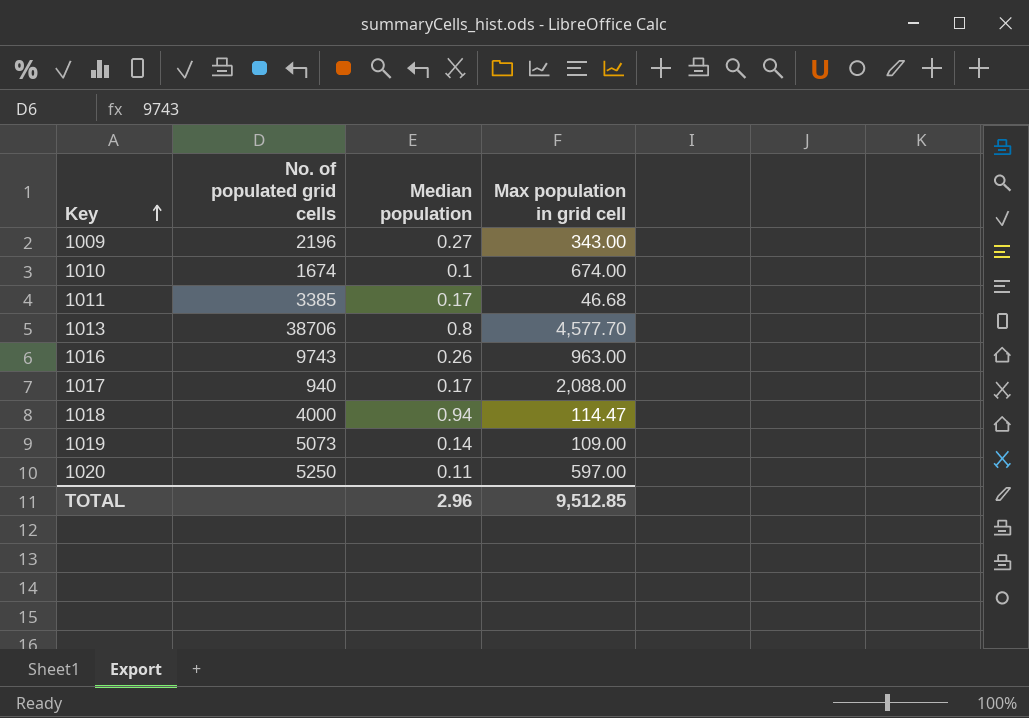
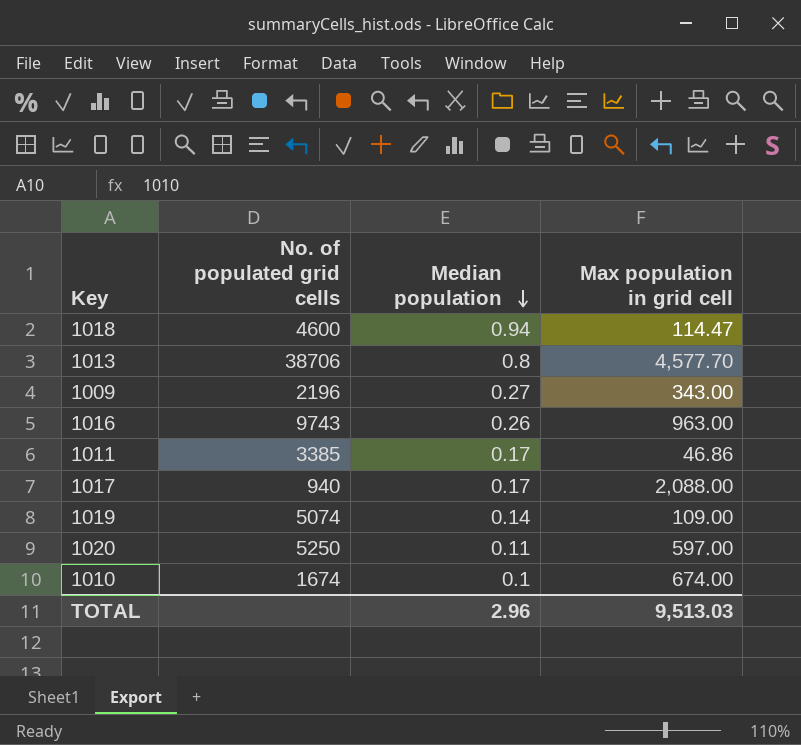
row order: Key ascending -> Median population descending
1018 | No. of populated grid cells: 4000 -> 4600
1011 | Max population in grid cell: 46.68 -> 46.86
1019 | No. of populated grid cells: 5073 -> 5074
TOTAL | Max population in grid cell: 9,512.85 -> 9,513.03

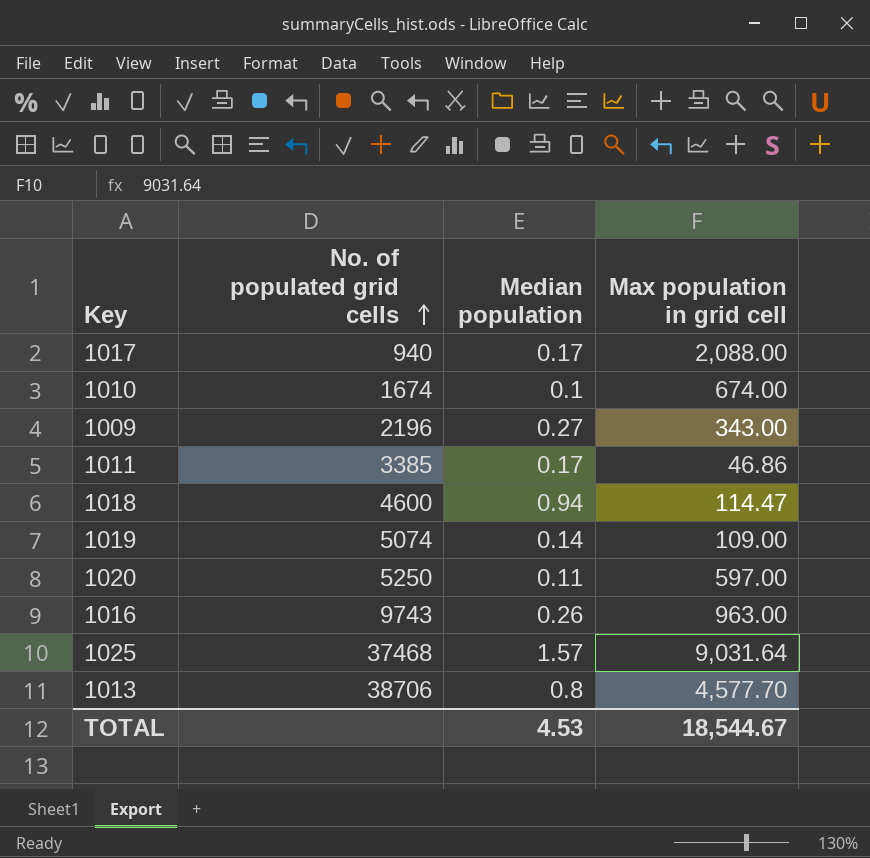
row order: Median population descending -> No. of populated grid cells ascending
row 1025: none -> 37468 | 1.57 | 9,031.64
TOTAL | Median population: 2.96 -> 4.53
TOTAL | Max population in grid cell: 9,513.03 -> 18,544.67

